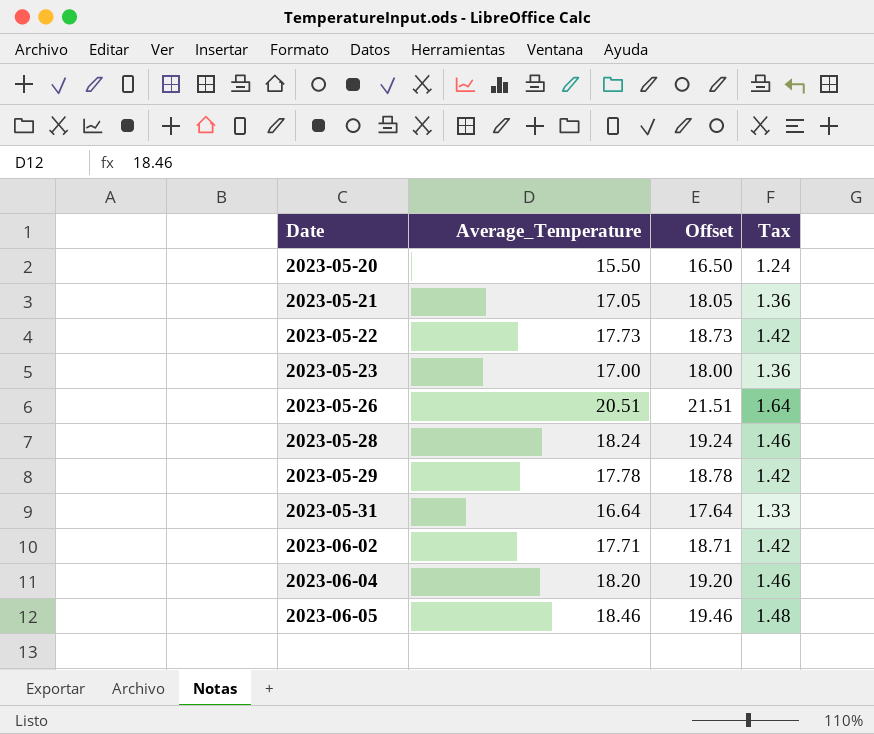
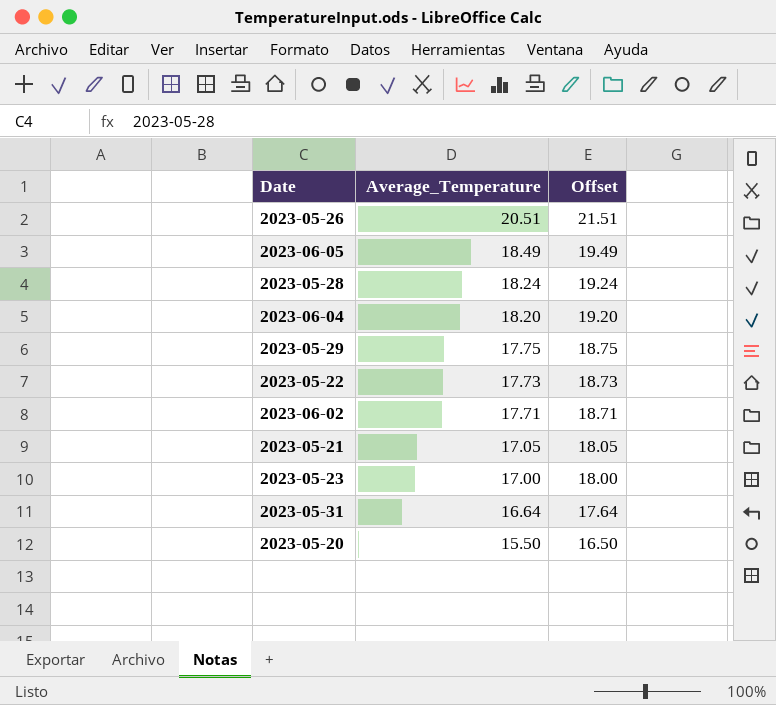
row order: Date ascending -> Average_Temperature descending
column Tax | formula: [Average_Temperature] * 0.08 -> none
2023-06-05 | Average_Temperature: 18.46 -> 18.49
2023-06-05 | Offset: 19.46 -> 19.49
2023-05-29 | Average_Temperature: 17.78 -> 17.75
2023-05-29 | Offset: 18.78 -> 18.75

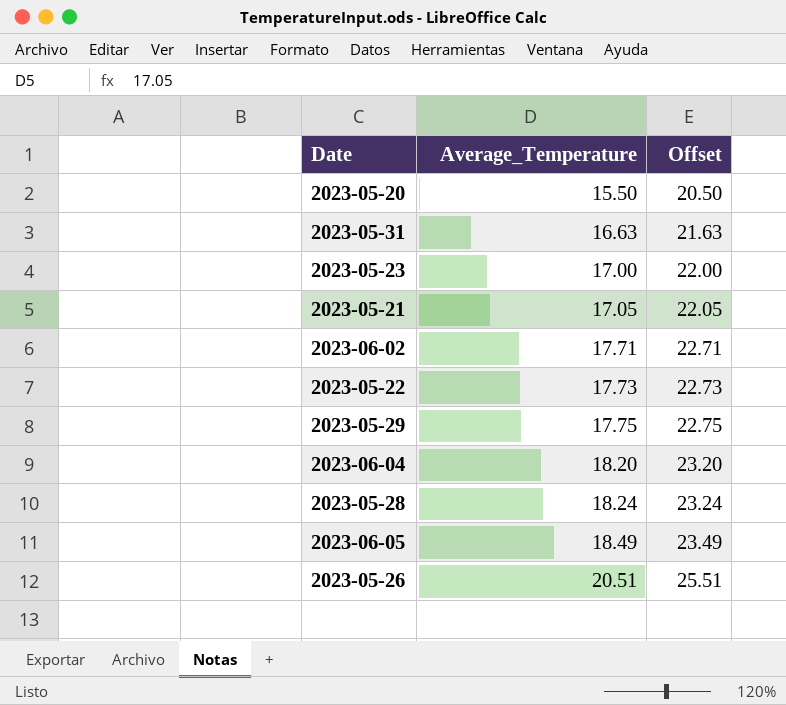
row order: Average_Temperature descending -> Average_Temperature ascending
column Offset | formula: [Average_Temperature] + 1 -> [Average_Temperature] + 5
2023-05-31 | Average_Temperature: 16.64 -> 16.63

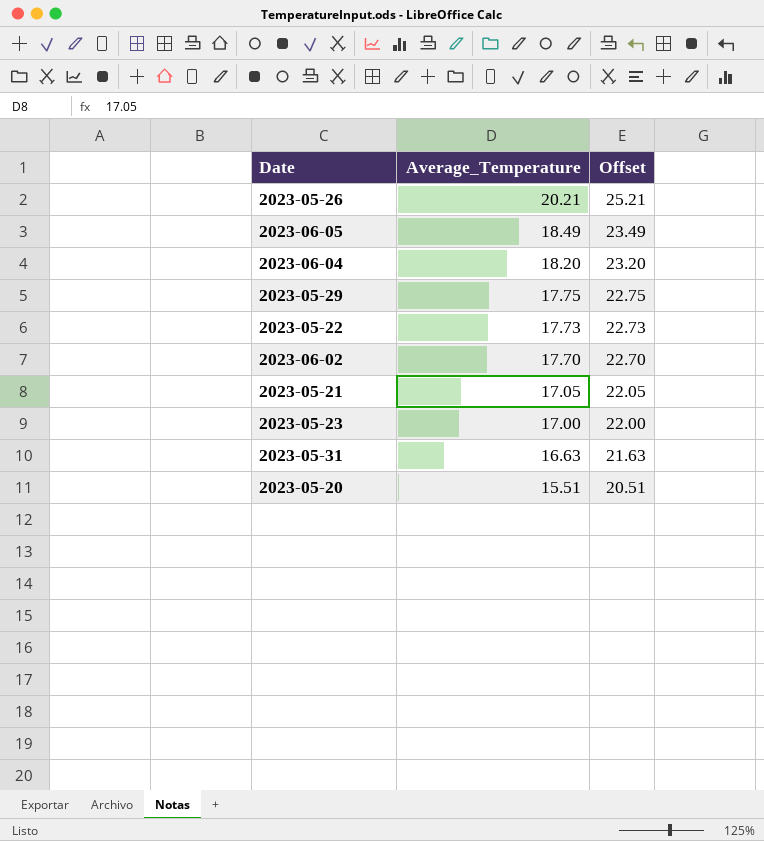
row order: Average_Temperature ascending -> Average_Temperature descending
row 2023-05-28: 18.24 | 23.24 -> none
2023-05-26 | Average_Temperature: 20.51 -> 20.21
2023-05-26 | Offset: 25.51 -> 25.21
2023-06-02 | Average_Temperature: 17.71 -> 17.70
2023-06-02 | Offset: 22.71 -> 22.70
2023-05-20 | Average_Temperature: 15.50 -> 15.51
2023-05-20 | Offset: 20.50 -> 20.51

